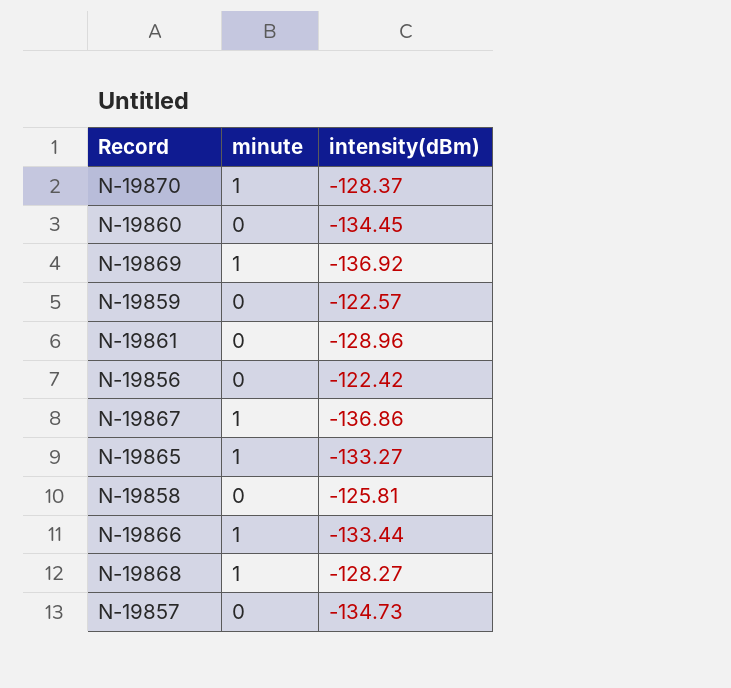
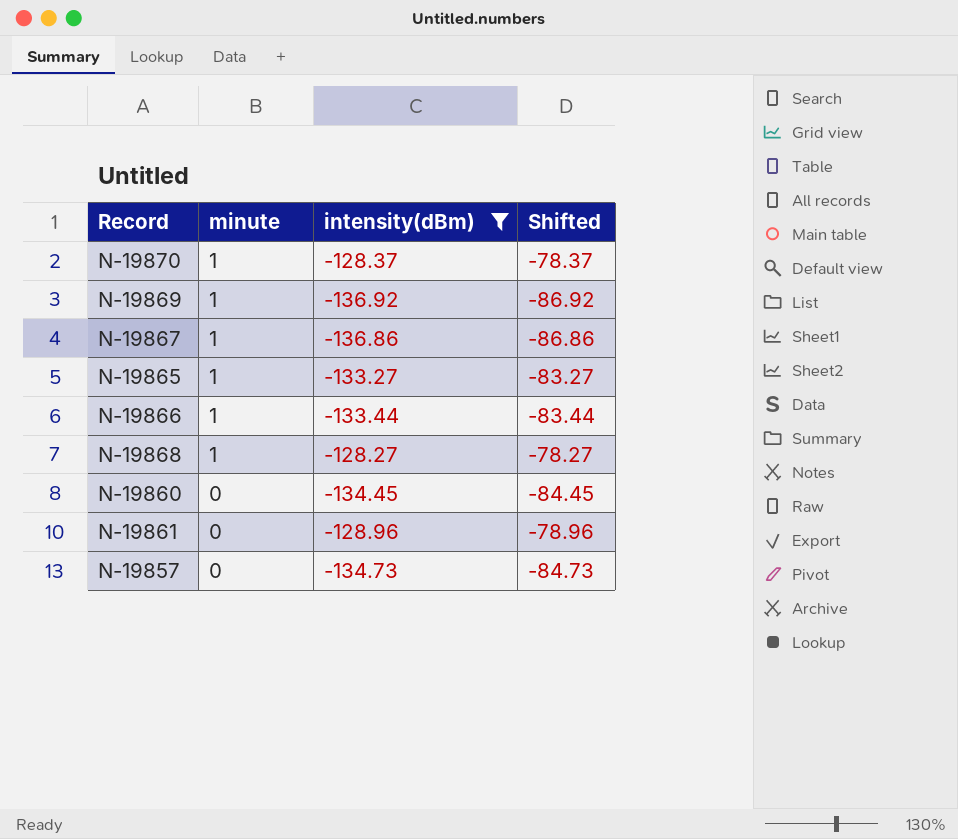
filter: none -> intensity(dBm) <= -128.27
row order: none -> minute descending
column Shifted | formula: none -> [intensity(dBm)] + 50

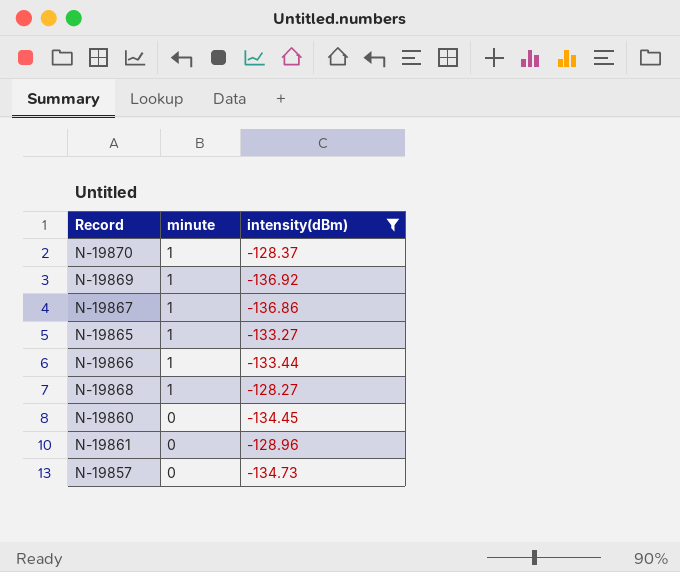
column Shifted | formula: [intensity(dBm)] + 50 -> none

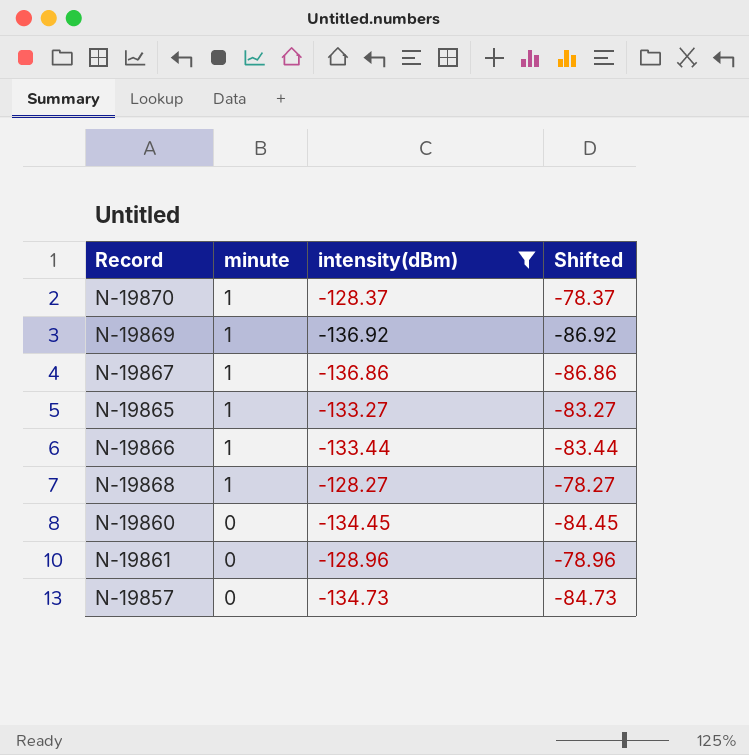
column Shifted | formula: none -> [intensity(dBm)] + 50

